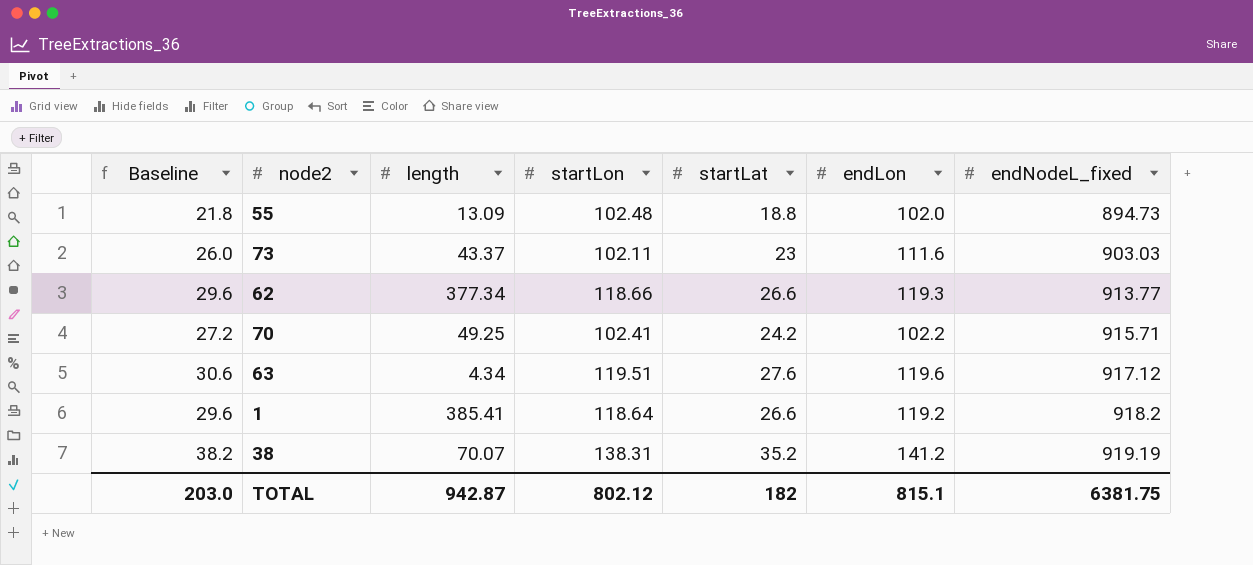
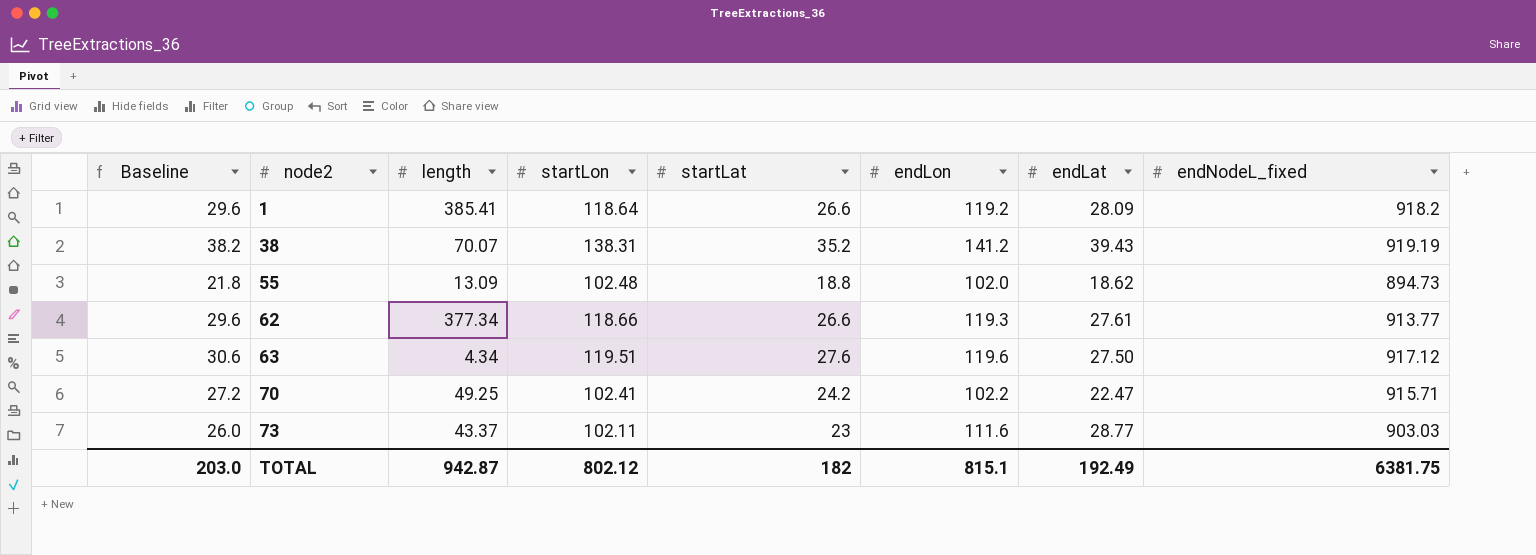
row order: endNodeL_fixed ascending -> node2 ascending
column endLat | position: none -> 7

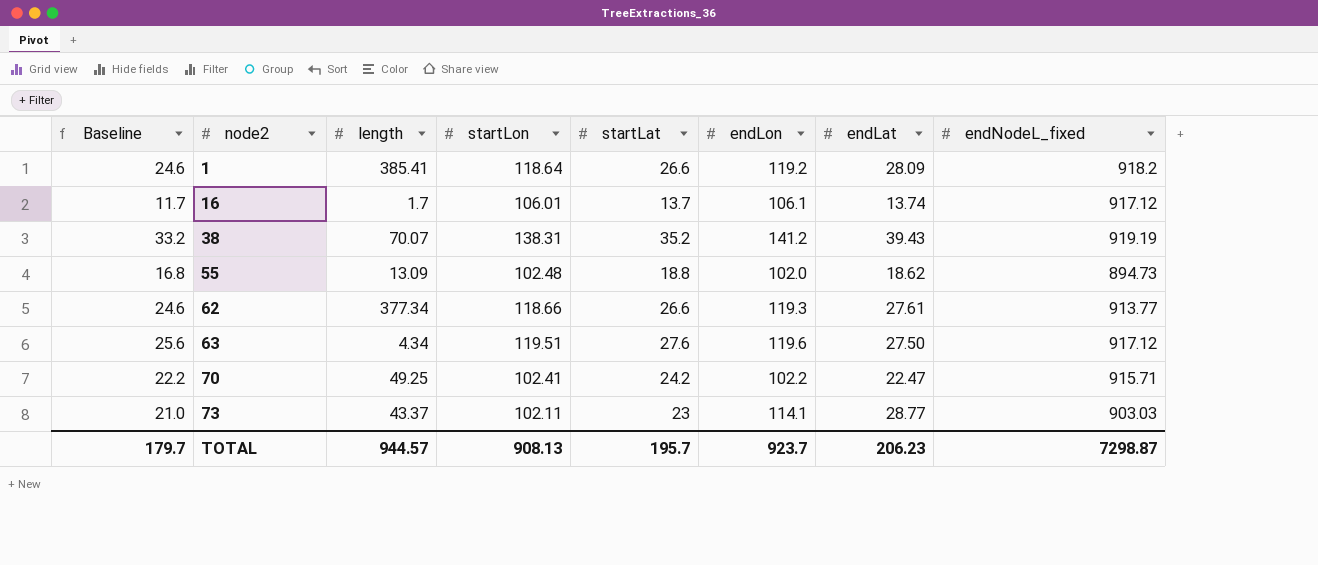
column Baseline | formula: [startLat] + 3 -> [startLat] - 2
row 16: none -> 11.7 | 1.7 | 106.01 | 13.7 | 106.1 | 13.74 | 917.12
73 | endLon: 111.6 -> 114.1
TOTAL | Baseline: 203.0 -> 179.7
TOTAL | length: 942.87 -> 944.57
TOTAL | startLon: 802.12 -> 908.13
TOTAL | startLat: 182 -> 195.7
TOTAL | endLon: 815.1 -> 923.7
TOTAL | endLat: 192.49 -> 206.23
TOTAL | endNodeL_fixed: 6381.75 -> 7298.87

